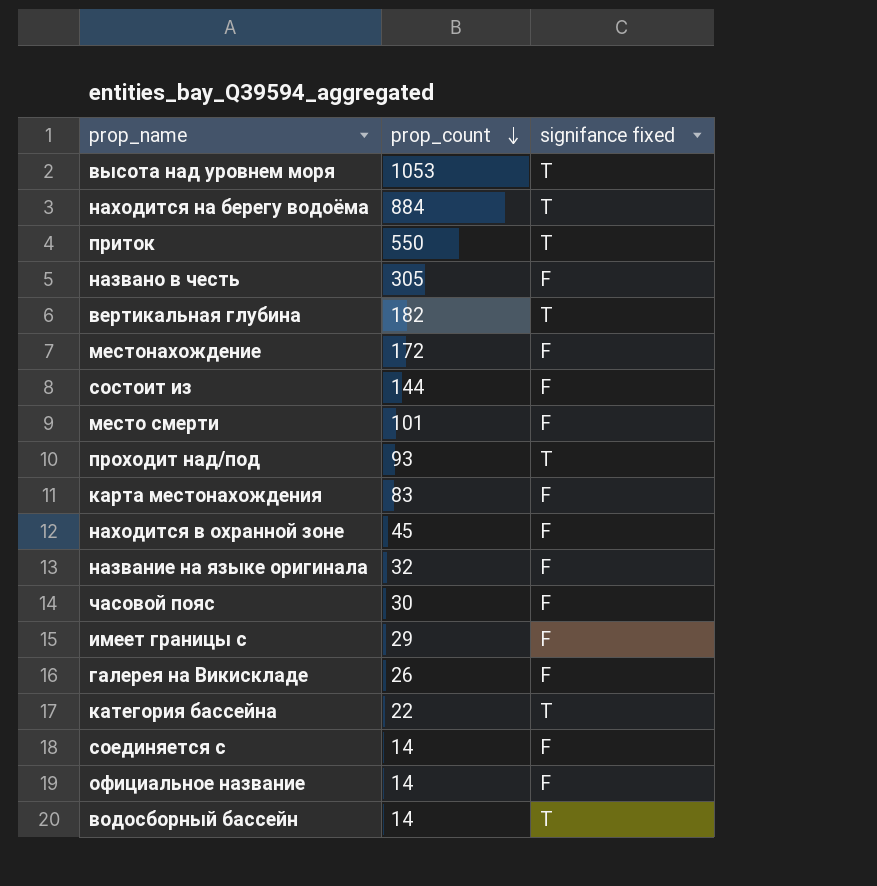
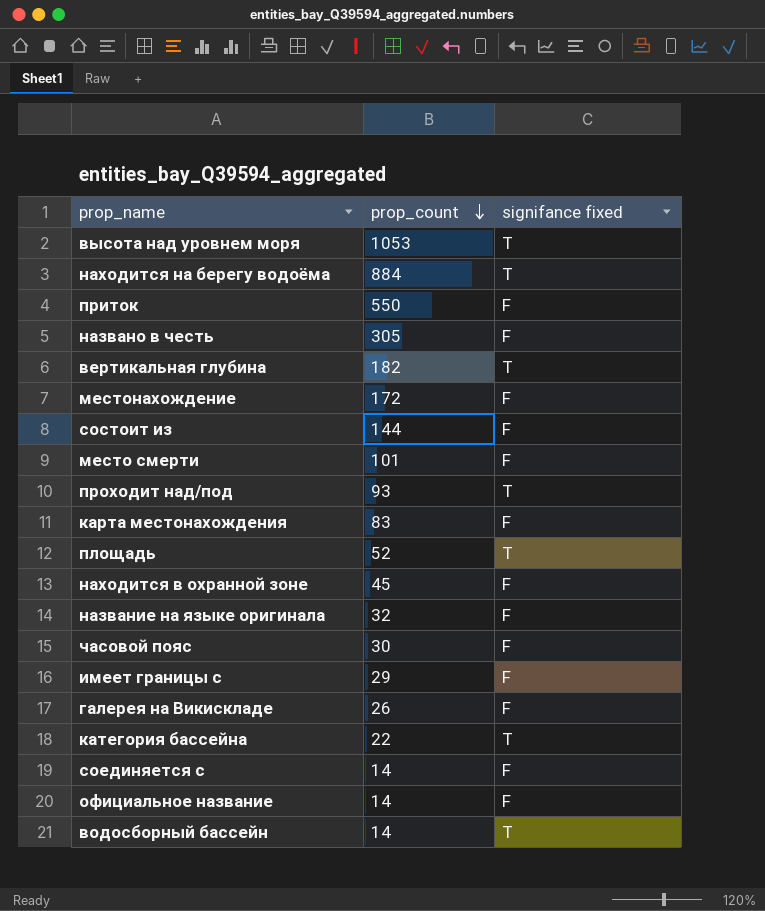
приток | signifance fixed: T -> F
row площадь: none -> 52 | T

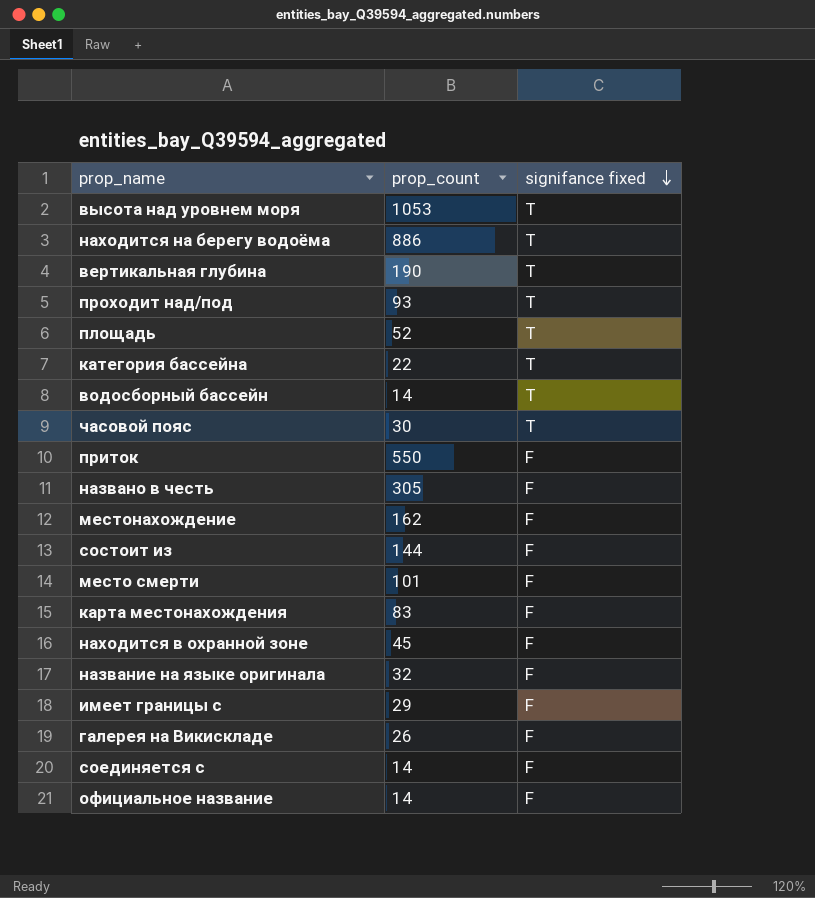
row order: prop_count descending -> signifance fixed descending
находится на берегу водоёма | prop_count: 884 -> 886
вертикальная глубина | prop_count: 182 -> 190
часовой пояс | signifance fixed: F -> T
местонахождение | prop_count: 172 -> 162

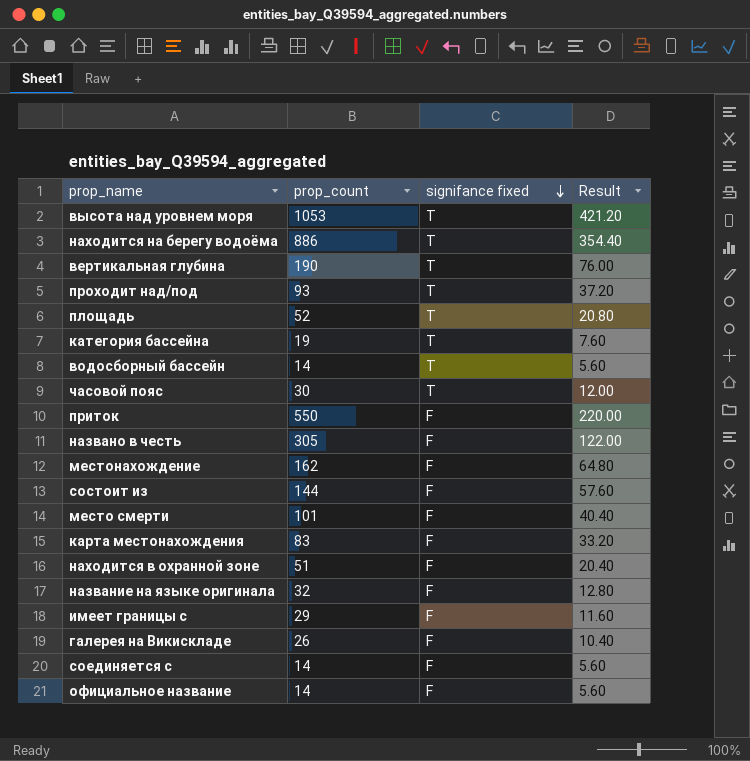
column Result | formula: none -> [prop_count] * 0.4
категория бассейна | prop_count: 22 -> 19
находится в охранной зоне | prop_count: 45 -> 51

